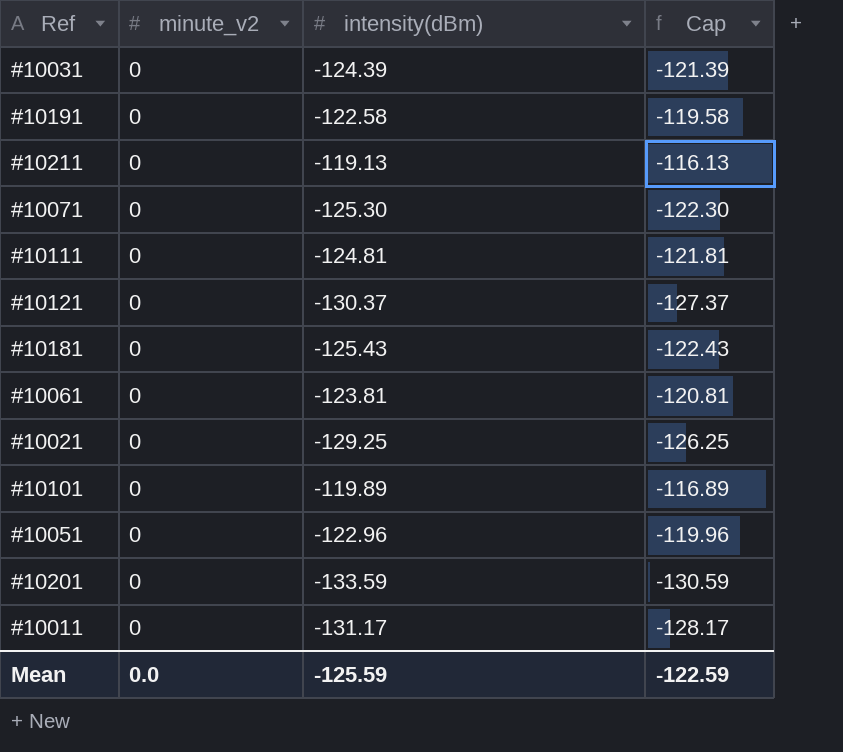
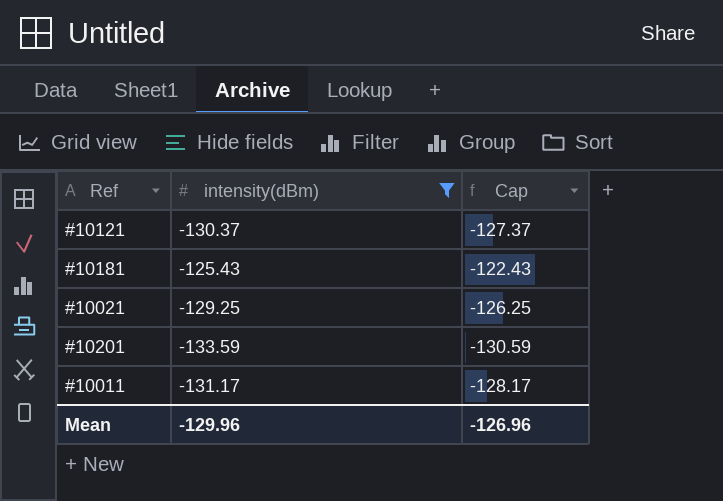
filter: none -> intensity(dBm) <= -125.43
column minute_v2 | position: 2 -> none
Mean | intensity(dBm): -125.59 -> -129.96
Mean | Cap: -122.59 -> -126.96

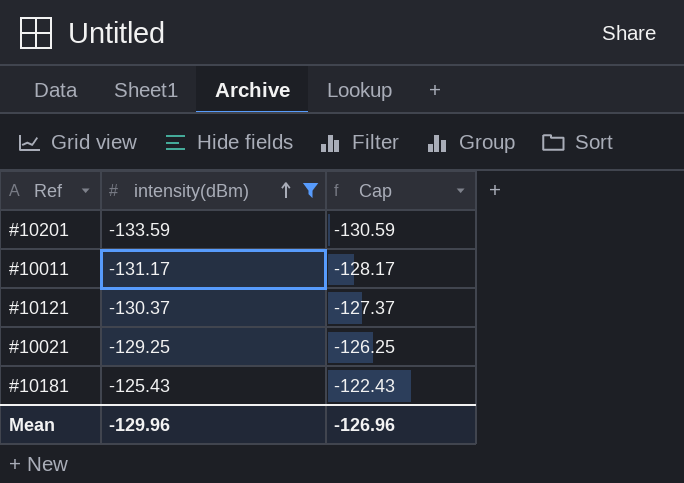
row order: none -> intensity(dBm) ascending

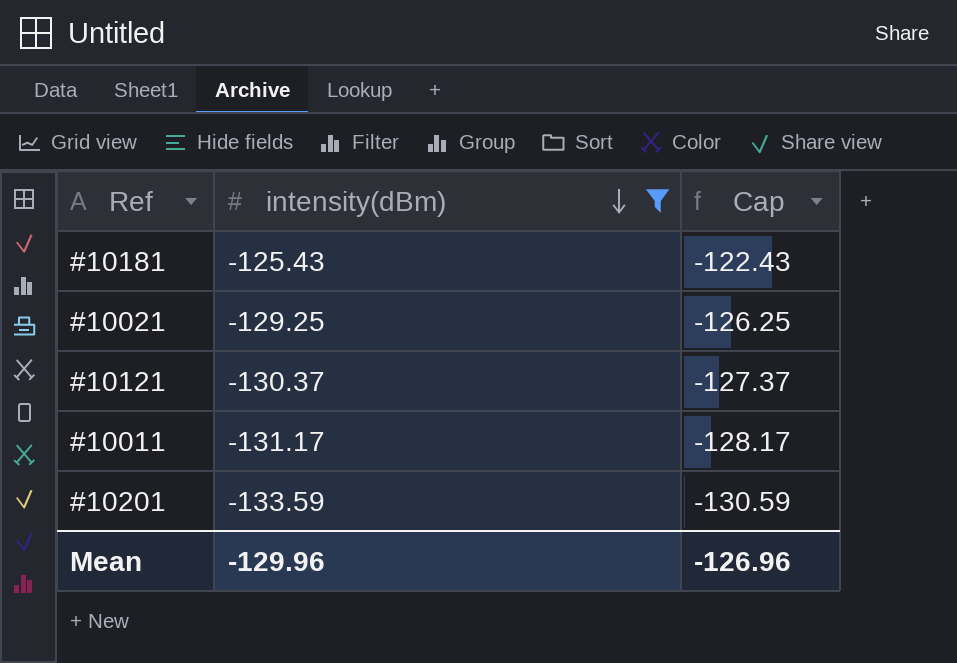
row order: intensity(dBm) ascending -> intensity(dBm) descending

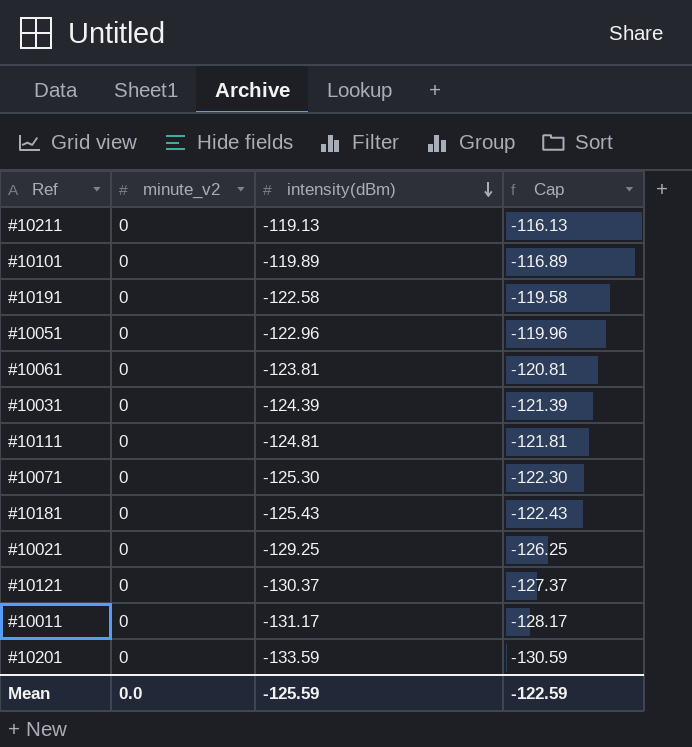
filter: intensity(dBm) <= -125.43 -> none
column minute_v2 | position: none -> 2
Mean | intensity(dBm): -129.96 -> -125.59
Mean | Cap: -126.96 -> -122.59

